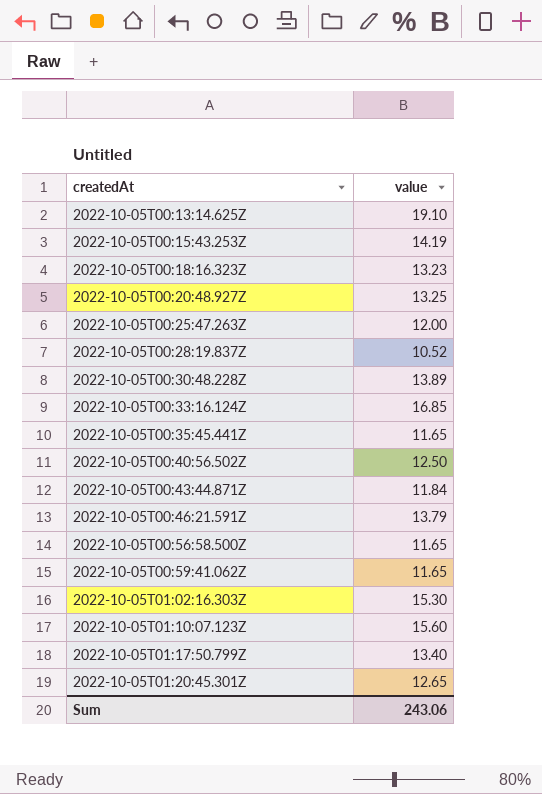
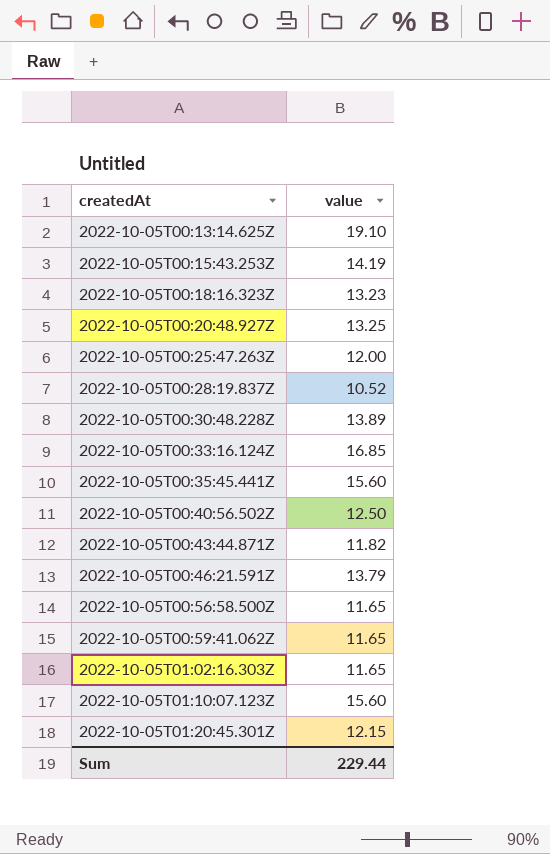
row 2022-10-05T01:17:50.799Z: 13.40 -> none
2022-10-05T00:35:45.441Z | value: 11.65 -> 15.60
2022-10-05T00:43:44.871Z | value: 11.84 -> 11.82
2022-10-05T01:02:16.303Z | value: 15.30 -> 11.65
2022-10-05T01:20:45.301Z | value: 12.65 -> 12.15
Sum | value: 243.06 -> 229.44

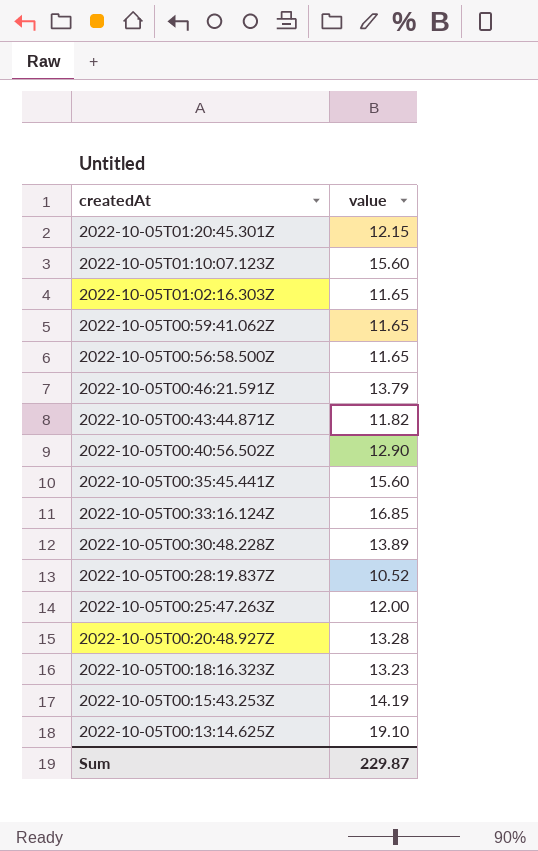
row order: createdAt ascending -> createdAt descending
2022-10-05T00:40:56.502Z | value: 12.50 -> 12.90
2022-10-05T00:20:48.927Z | value: 13.25 -> 13.28
Sum | value: 229.44 -> 229.87

